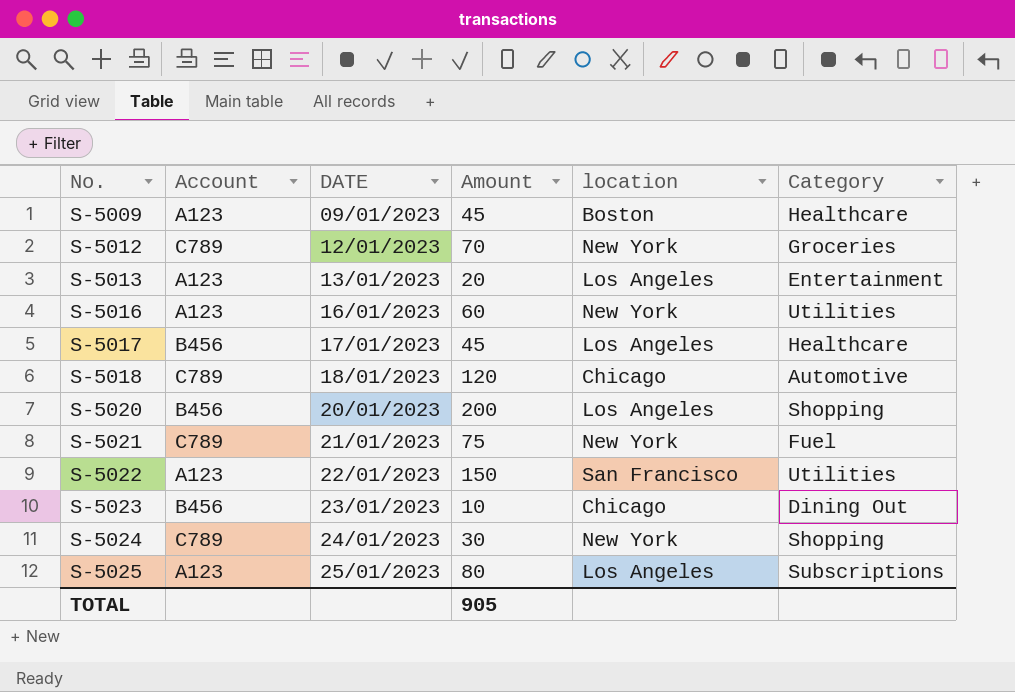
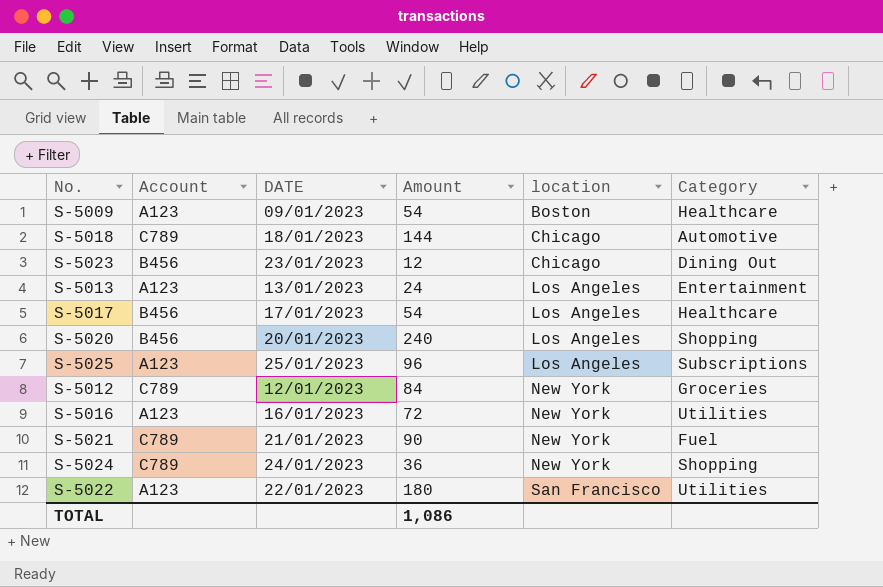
row order: No. ascending -> location ascending
S-5009 | Amount: 45 -> 54
S-5018 | Amount: 120 -> 144
S-5023 | Amount: 10 -> 12
S-5013 | Amount: 20 -> 24
S-5017 | Amount: 45 -> 54
S-5020 | Amount: 200 -> 240
S-5025 | Amount: 80 -> 96
S-5012 | Amount: 70 -> 84
S-5016 | Amount: 60 -> 72
S-5021 | Amount: 75 -> 90
S-5024 | Amount: 30 -> 36
S-5022 | Amount: 150 -> 180
TOTAL | Amount: 905 -> 1,086

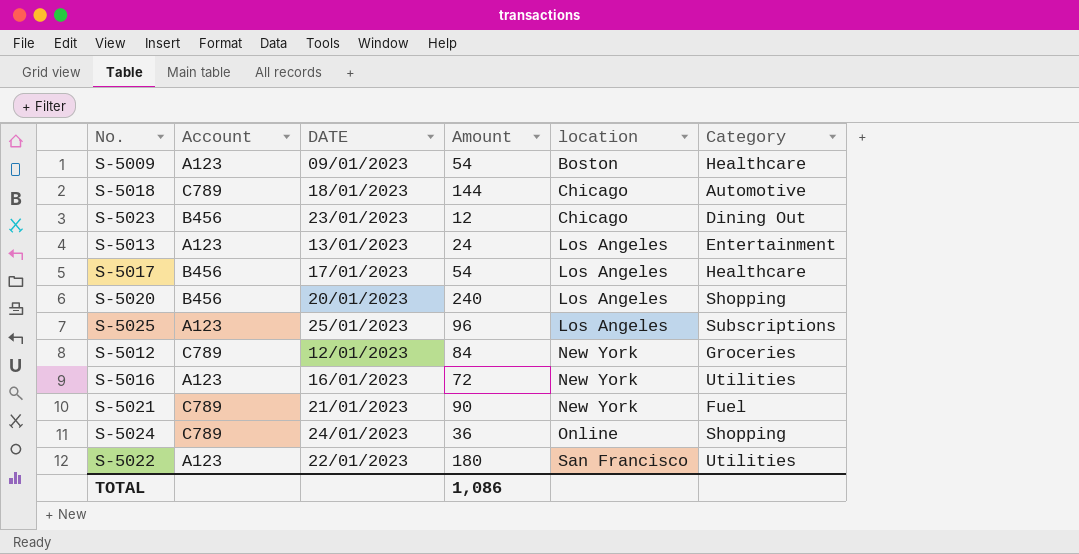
S-5024 | location: New York -> Online

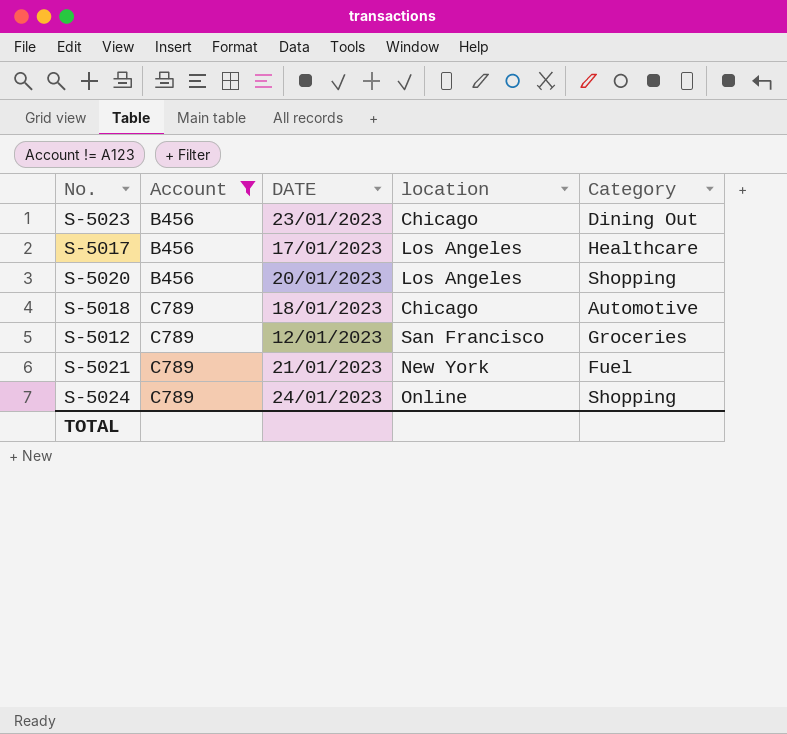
filter: none -> Account != A123
row order: location ascending -> Account ascending
column Amount | position: 4 -> none
S-5012 | location: New York -> San Francisco

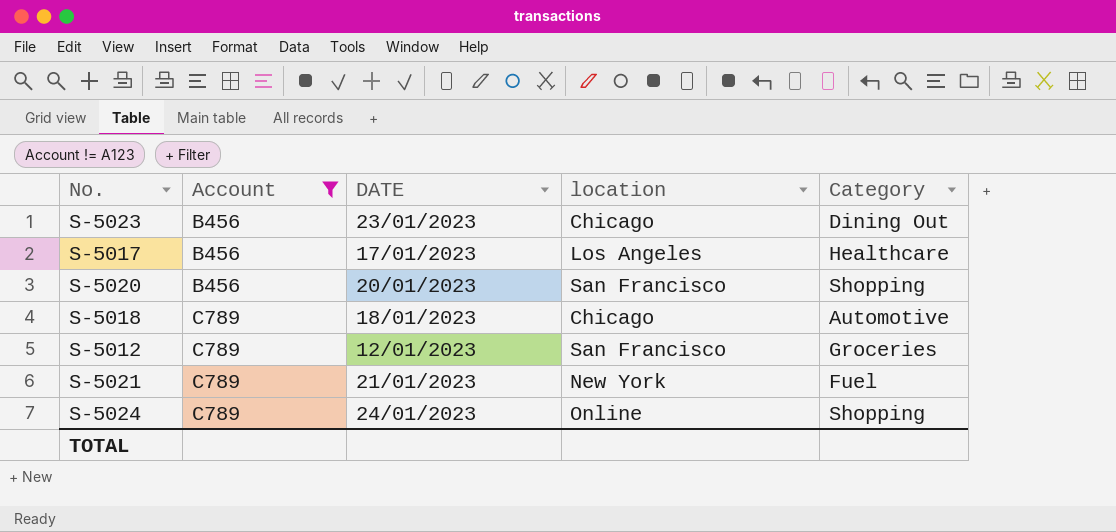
S-5020 | location: Los Angeles -> San Francisco

